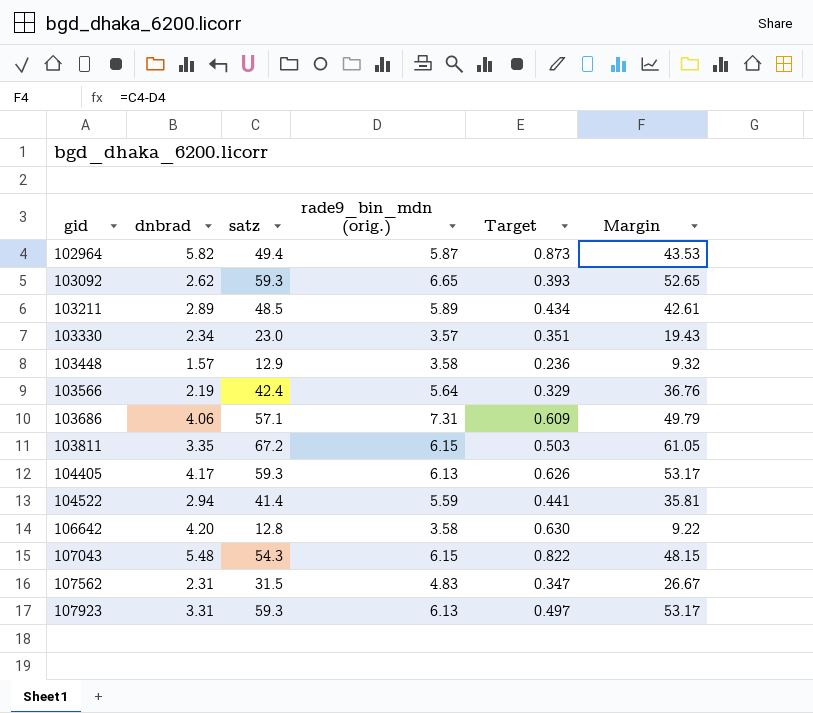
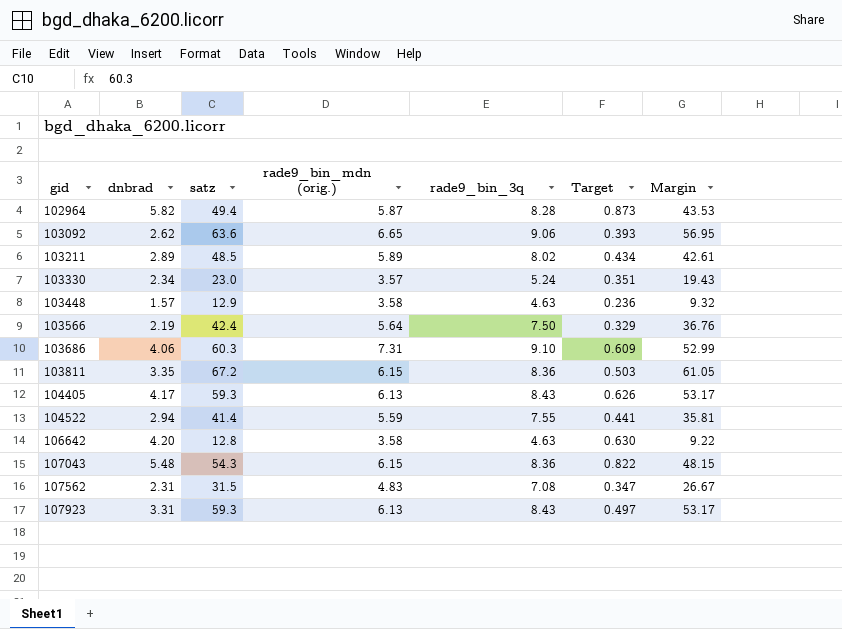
column rade9_bin_3q | position: none -> 5
103092 | satz: 59.3 -> 63.6
103092 | Margin: 52.65 -> 56.95
103686 | satz: 57.1 -> 60.3
103686 | Margin: 49.79 -> 52.99

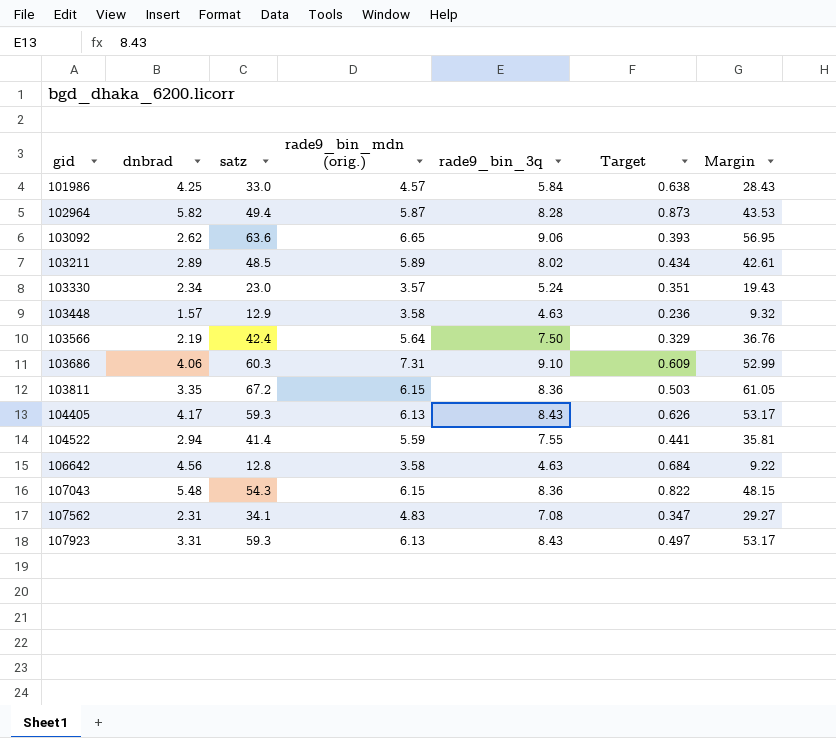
row 101986: none -> 4.25 | 33.0 | 4.57 | 5.84 | 0.638 | 28.43
106642 | dnbrad: 4.20 -> 4.56
106642 | Target: 0.630 -> 0.684
107562 | satz: 31.5 -> 34.1
107562 | Margin: 26.67 -> 29.27

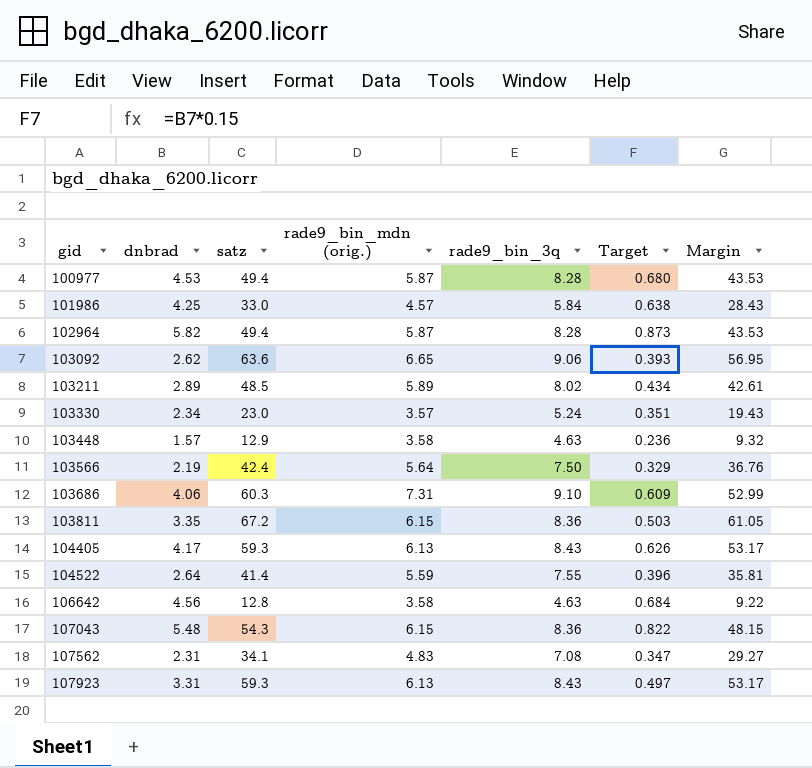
row 100977: none -> 4.53 | 49.4 | 5.87 | 8.28 | 0.680 | 43.53
104522 | dnbrad: 2.94 -> 2.64
104522 | Target: 0.441 -> 0.396

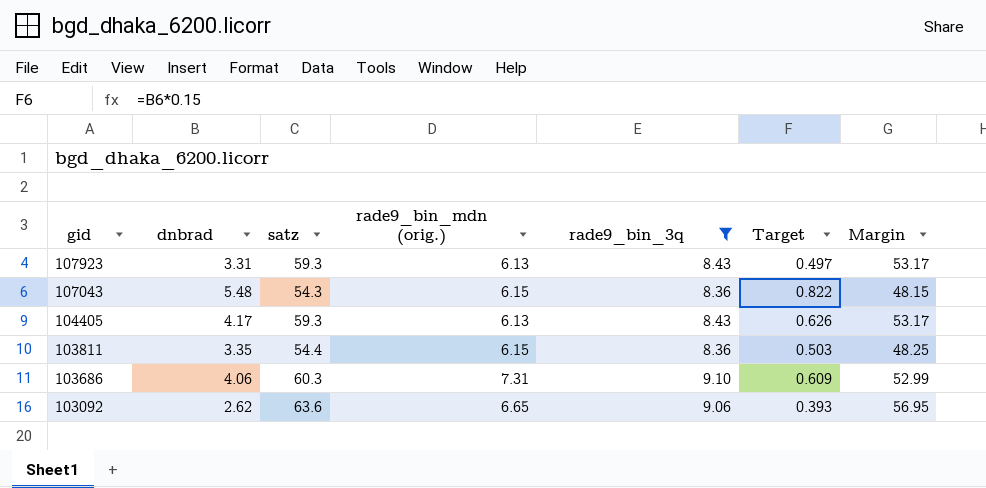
filter: none -> rade9_bin_3q >= 8.36
row order: gid ascending -> gid descending
103811 | satz: 67.2 -> 54.4
103811 | Margin: 61.05 -> 48.25

